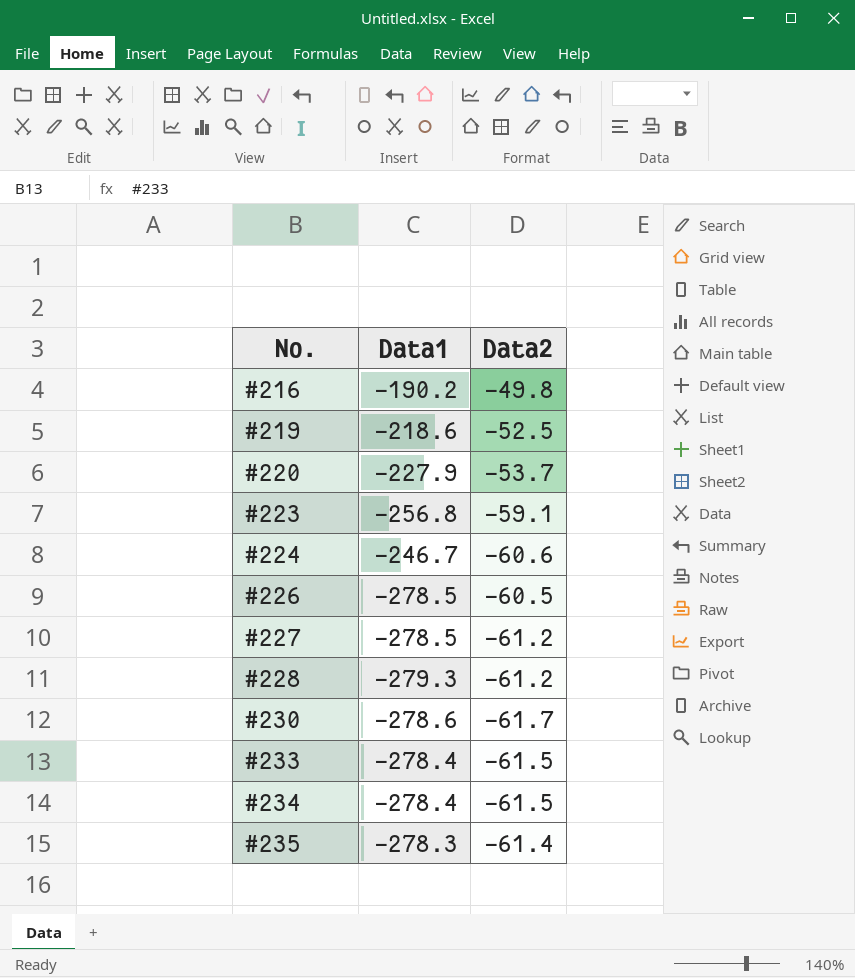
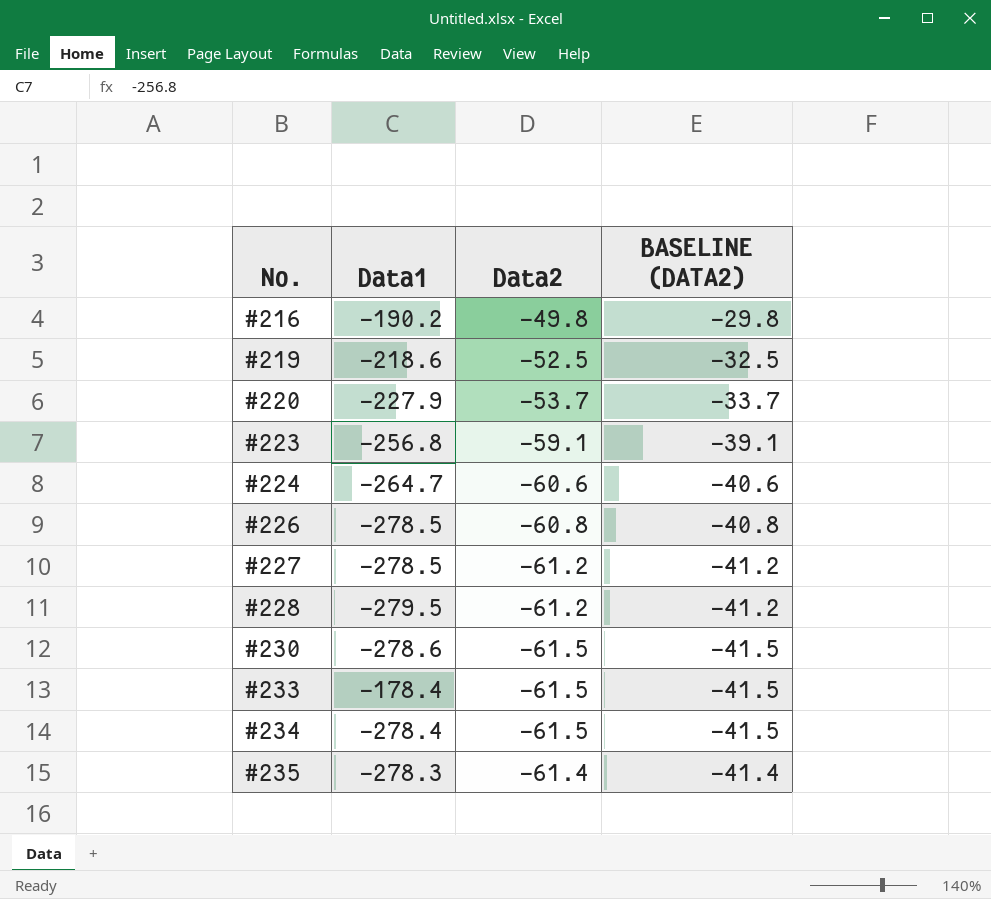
column BASELINE (DATA2) | formula: none -> [Data2] + 20
#224 | Data1: -246.7 -> -264.7
#226 | Data2: -60.5 -> -60.8
#228 | Data1: -279.3 -> -279.5
#230 | Data2: -61.7 -> -61.5
#233 | Data1: -278.4 -> -178.4

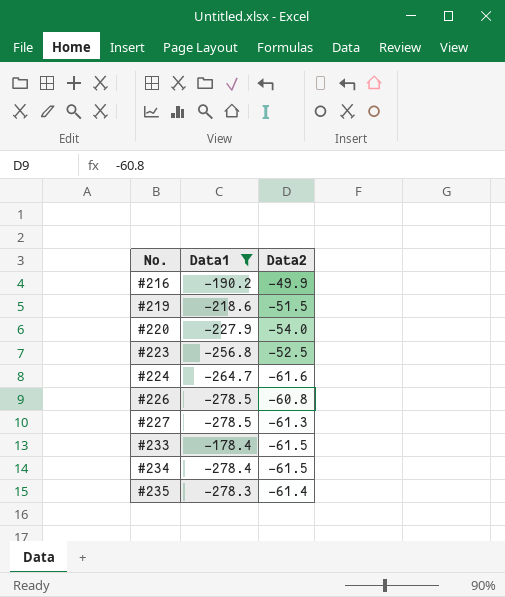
filter: none -> Data1 >= -278.5
column BASELINE (DATA2) | formula: [Data2] + 20 -> none
#216 | Data2: -49.8 -> -49.9
#219 | Data2: -52.5 -> -51.5
#220 | Data2: -53.7 -> -54.0
#223 | Data2: -59.1 -> -52.5
#224 | Data2: -60.6 -> -61.6
#227 | Data2: -61.2 -> -61.3

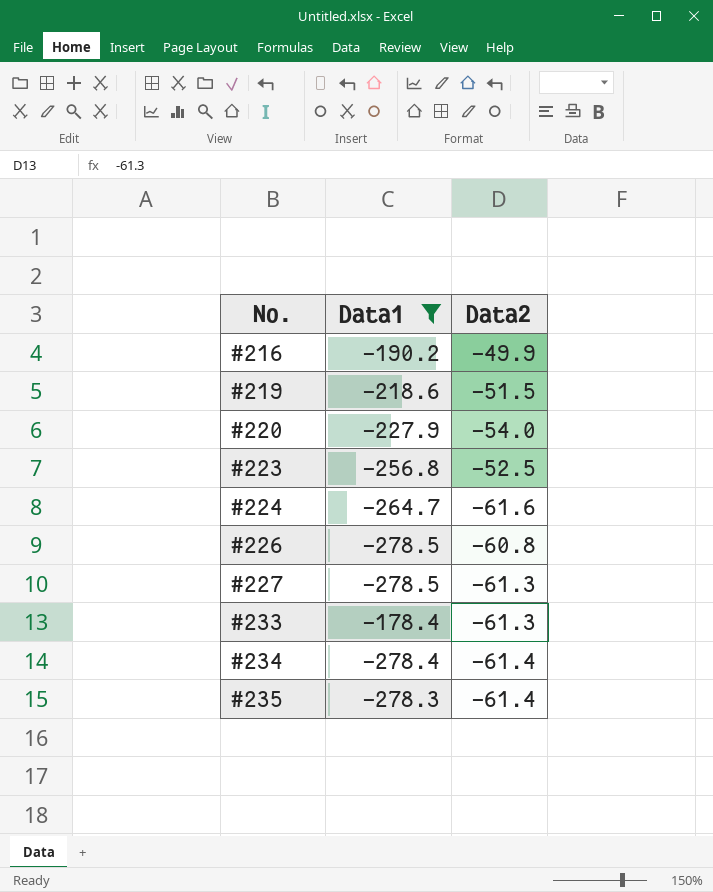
#233 | Data2: -61.5 -> -61.3
#234 | Data2: -61.5 -> -61.4

